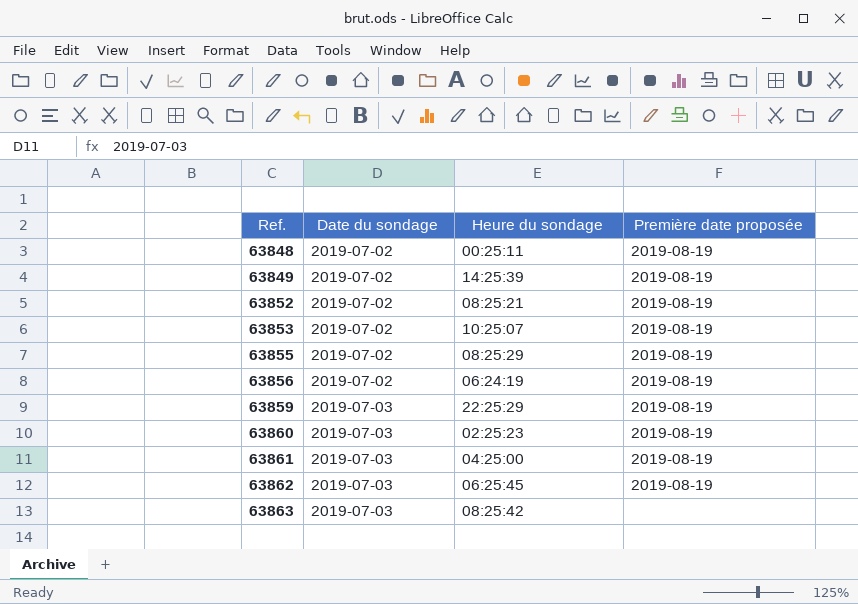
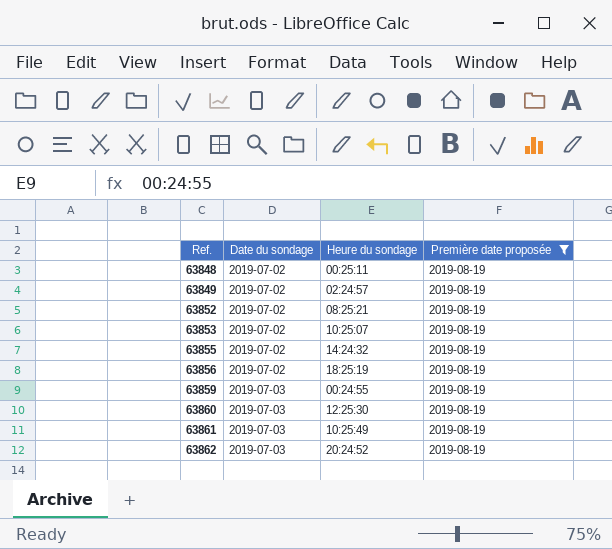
filter: none -> Première date proposée = 2019-08-19
63849 | Heure du sondage: 14:25:39 -> 02:24:57
63855 | Heure du sondage: 08:25:29 -> 14:24:32
63856 | Heure du sondage: 06:24:19 -> 18:25:19
63859 | Heure du sondage: 22:25:29 -> 00:24:55
63860 | Heure du sondage: 02:25:23 -> 12:25:30
63861 | Heure du sondage: 04:25:00 -> 10:25:49
63862 | Heure du sondage: 06:25:45 -> 20:24:52

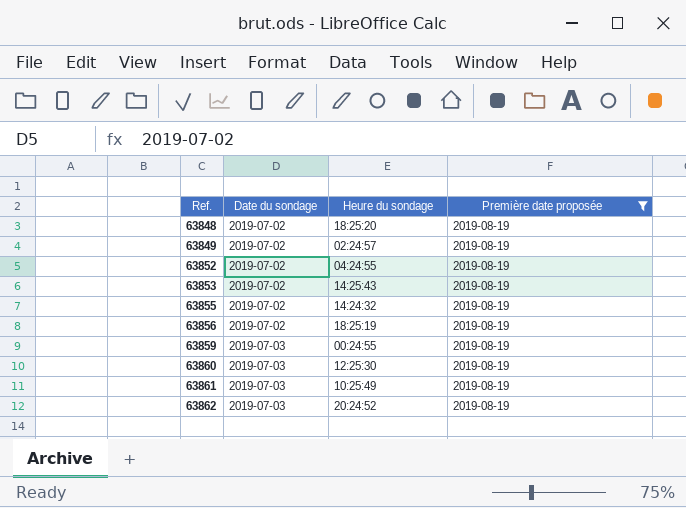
63848 | Heure du sondage: 00:25:11 -> 18:25:20
63852 | Heure du sondage: 08:25:21 -> 04:24:55
63853 | Heure du sondage: 10:25:07 -> 14:25:43

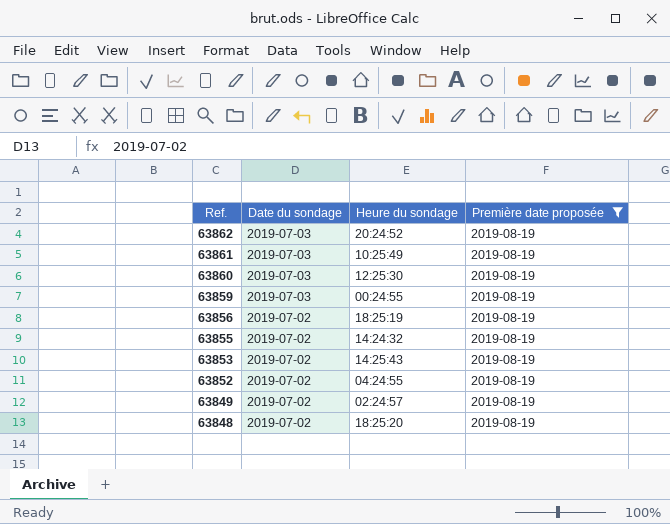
row order: Ref. ascending -> Ref. descending

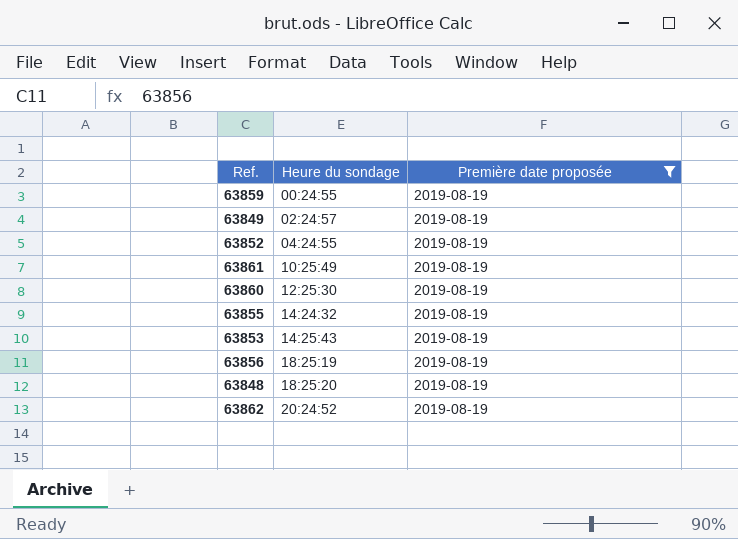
row order: Ref. descending -> Heure du sondage ascending
column Date du sondage | position: 2 -> none

